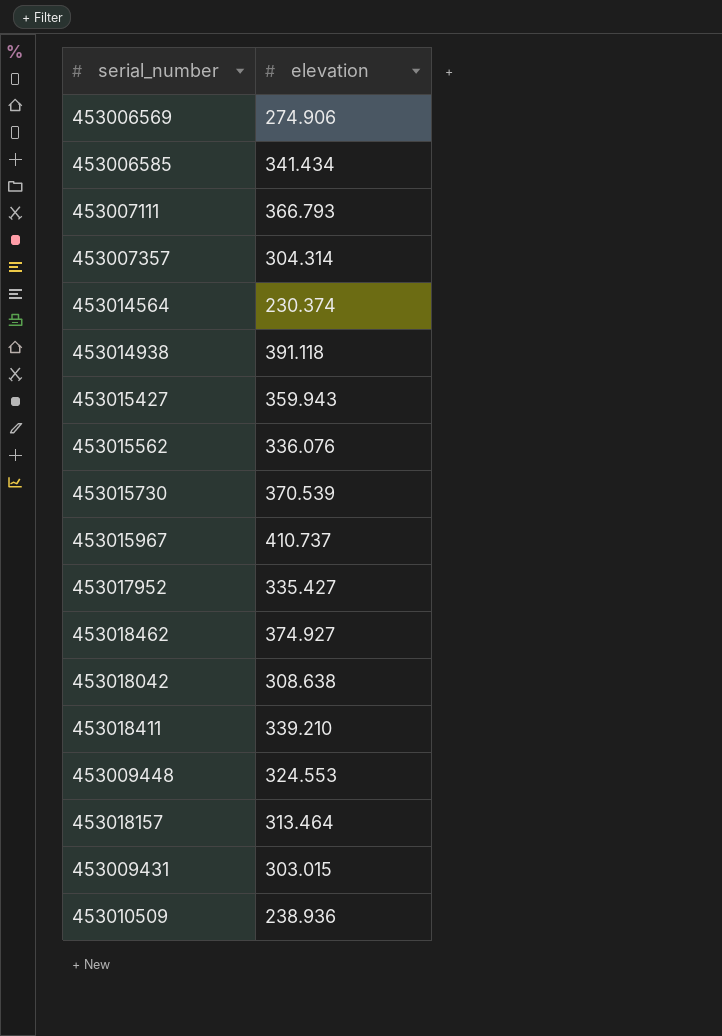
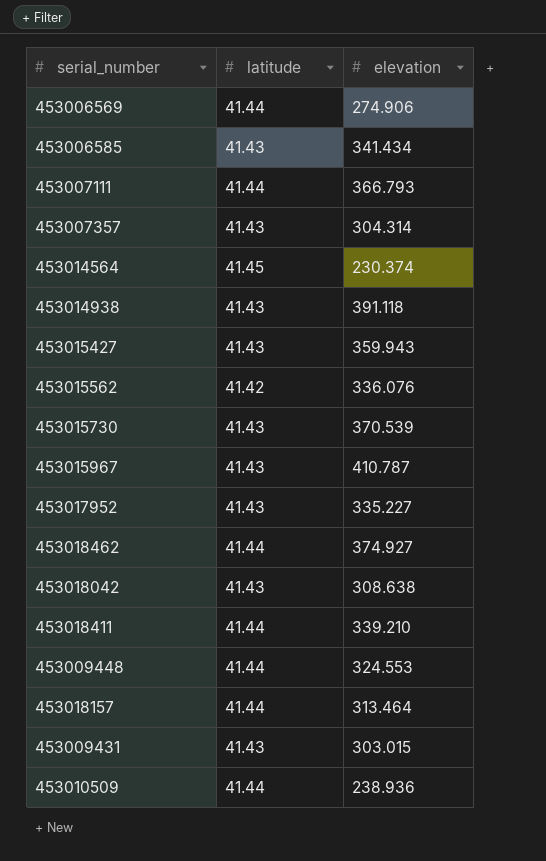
column latitude | position: none -> 2
453015967 | elevation: 410.737 -> 410.787
453017952 | elevation: 335.427 -> 335.227

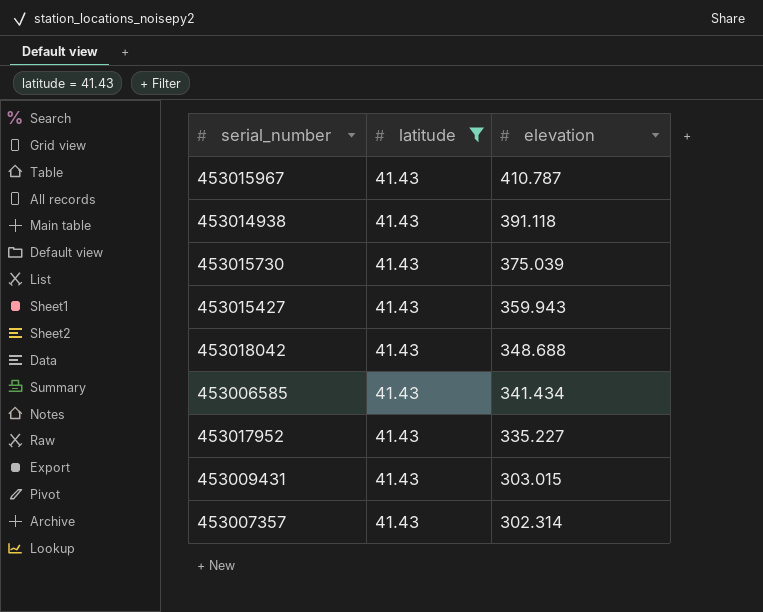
filter: none -> latitude = 41.43
row order: none -> elevation descending
453015730 | elevation: 370.539 -> 375.039
453018042 | elevation: 308.638 -> 348.688
453007357 | elevation: 304.314 -> 302.314

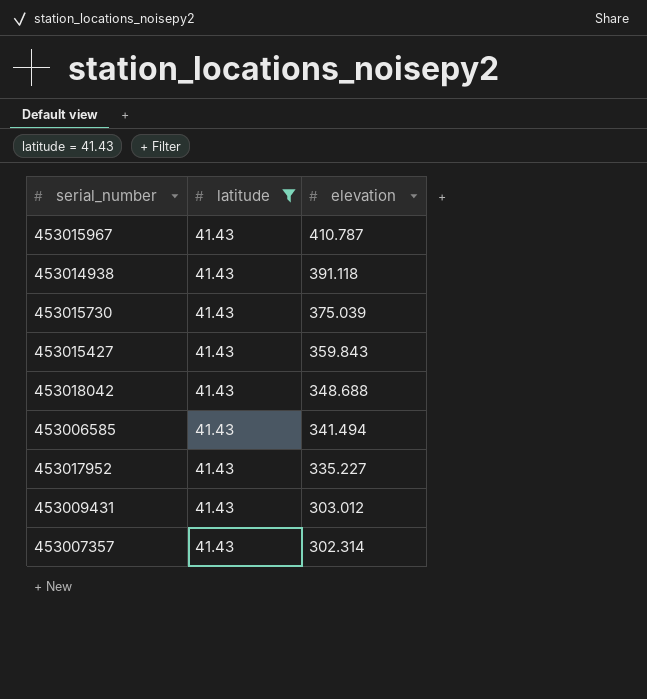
453015427 | elevation: 359.943 -> 359.843
453006585 | elevation: 341.434 -> 341.494
453009431 | elevation: 303.015 -> 303.012

